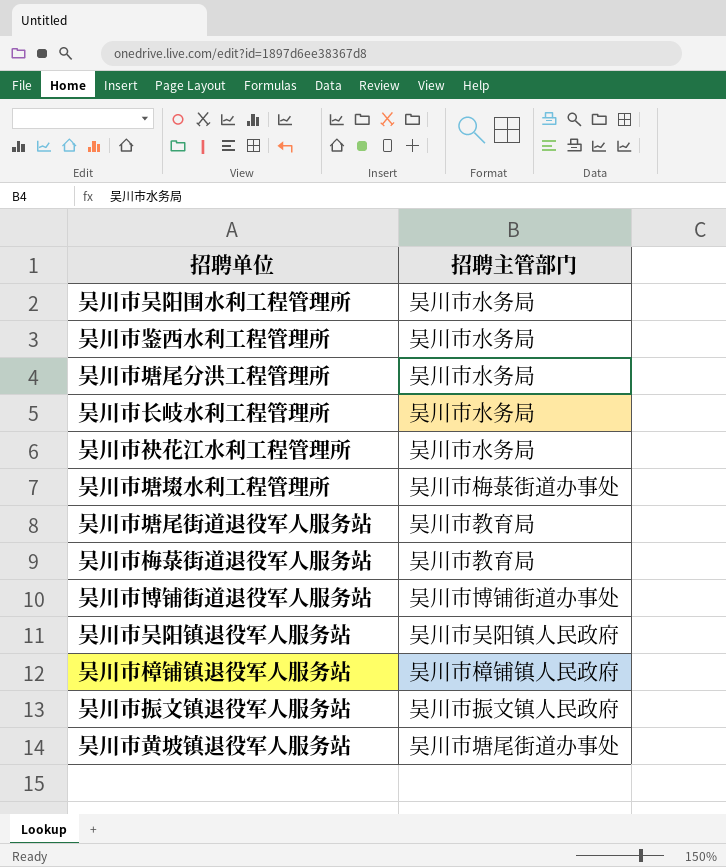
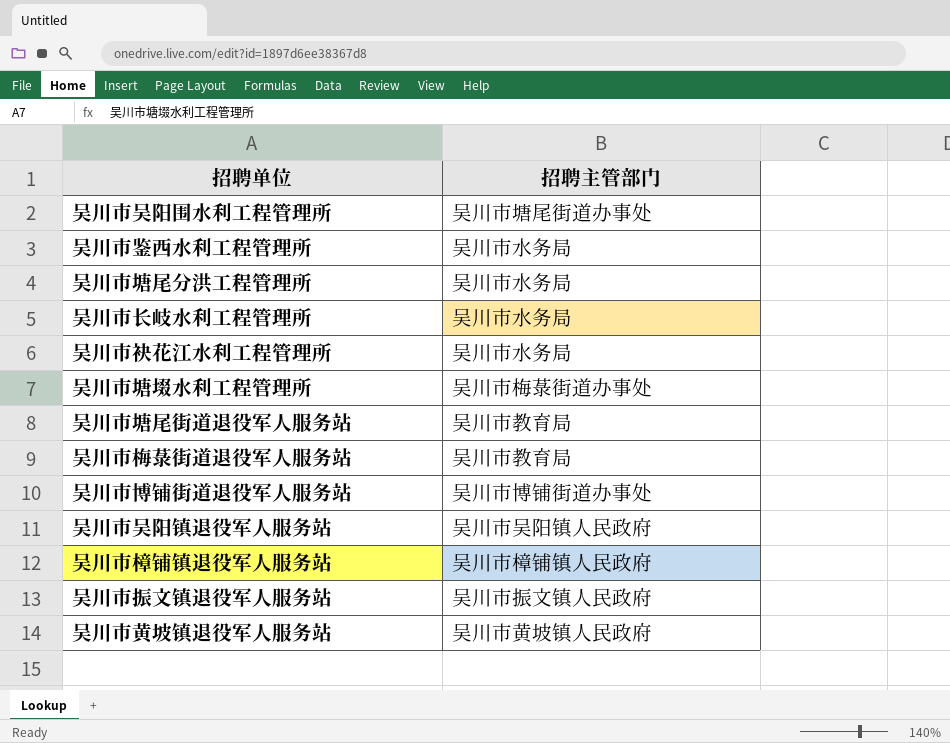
吴川市吴阳围水利工程管理所 | 招聘主管部门: 吴川市水务局 -> 吴川市塘尾街道办事处
吴川市黄坡镇退役军人服务站 | 招聘主管部门: 吴川市塘尾街道办事处 -> 吴川市黄坡镇人民政府

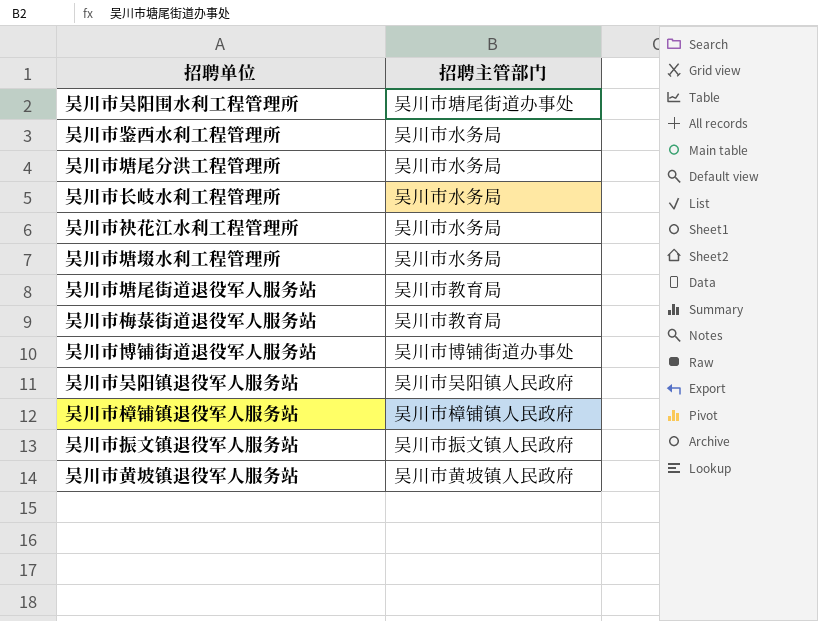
吴川市塘㙍水利工程管理所 | 招聘主管部门: 吴川市梅菉街道办事处 -> 吴川市水务局

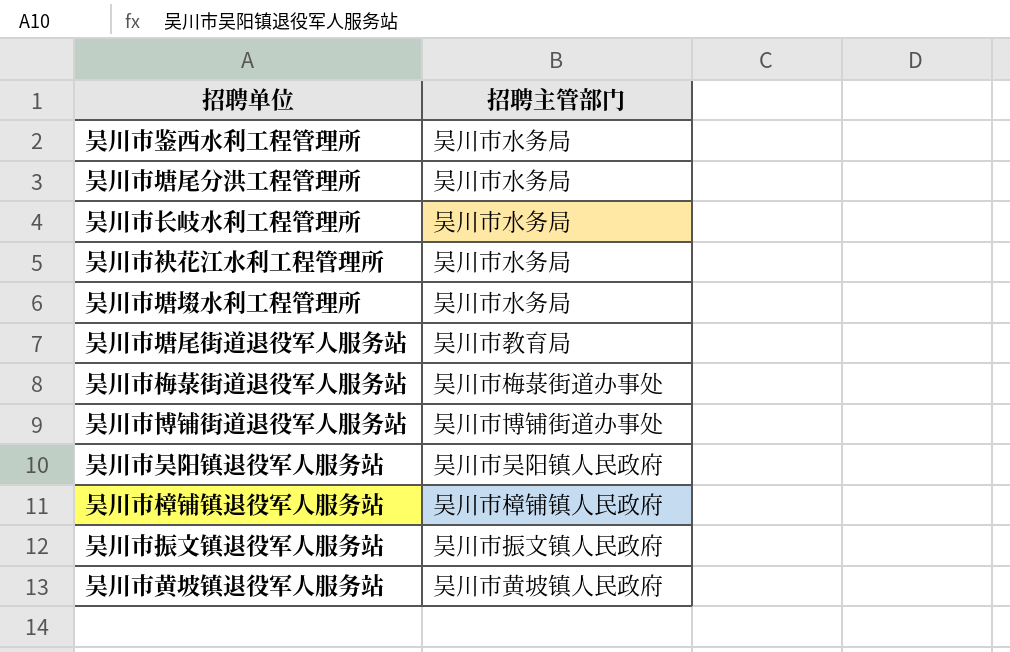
row 吴川市吴阳围水利工程管理所: 吴川市塘尾街道办事处 -> none
吴川市梅菉街道退役军人服务站 | 招聘主管部门: 吴川市教育局 -> 吴川市梅菉街道办事处

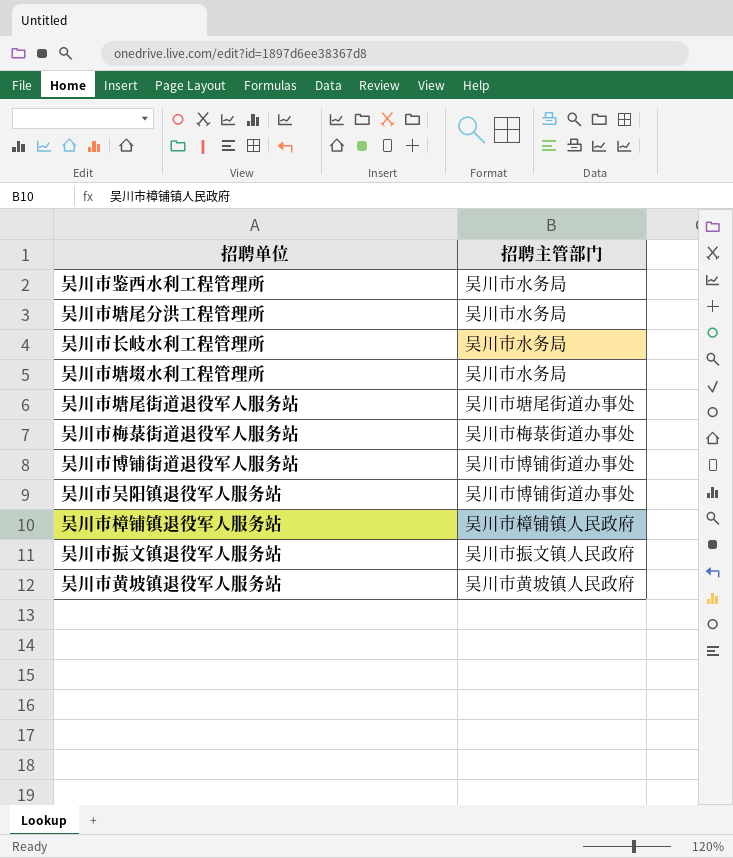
row 吴川市袂花江水利工程管理所: 吴川市水务局 -> none
吴川市塘尾街道退役军人服务站 | 招聘主管部门: 吴川市教育局 -> 吴川市塘尾街道办事处
吴川市吴阳镇退役军人服务站 | 招聘主管部门: 吴川市吴阳镇人民政府 -> 吴川市博铺街道办事处

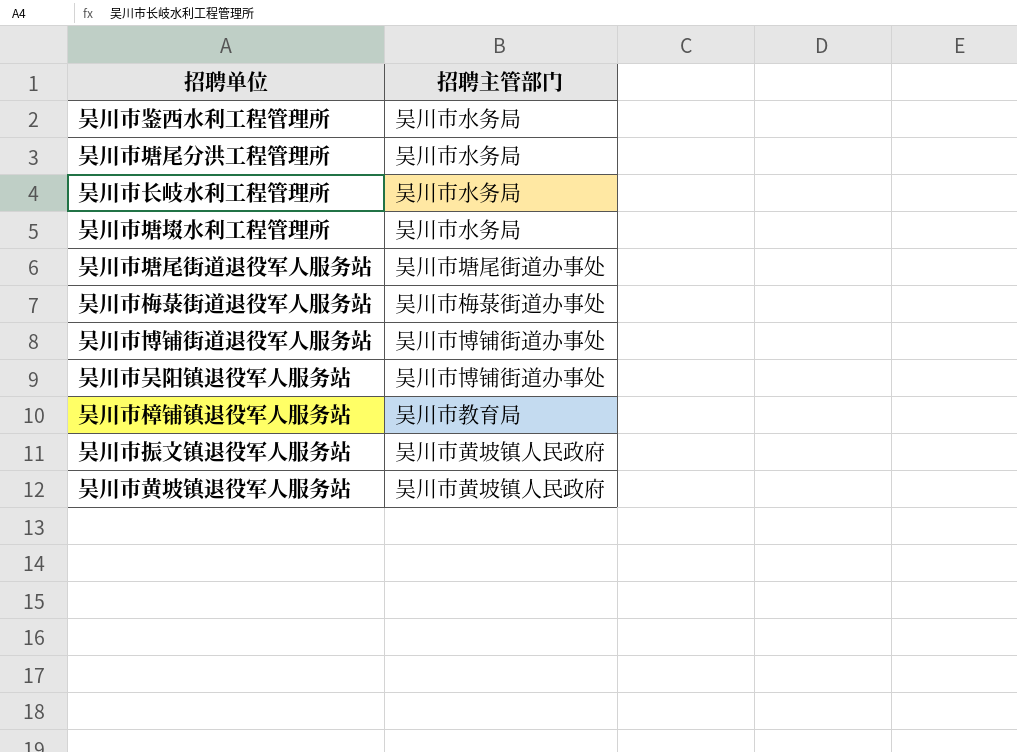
吴川市樟铺镇退役军人服务站 | 招聘主管部门: 吴川市樟铺镇人民政府 -> 吴川市教育局
吴川市振文镇退役军人服务站 | 招聘主管部门: 吴川市振文镇人民政府 -> 吴川市黄坡镇人民政府

